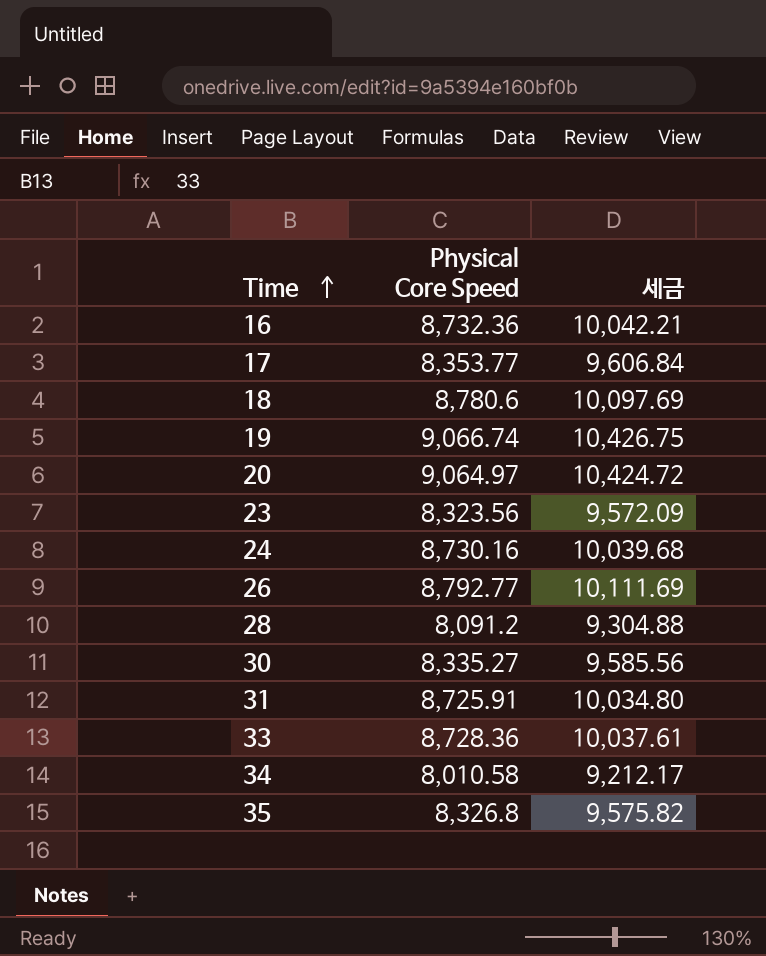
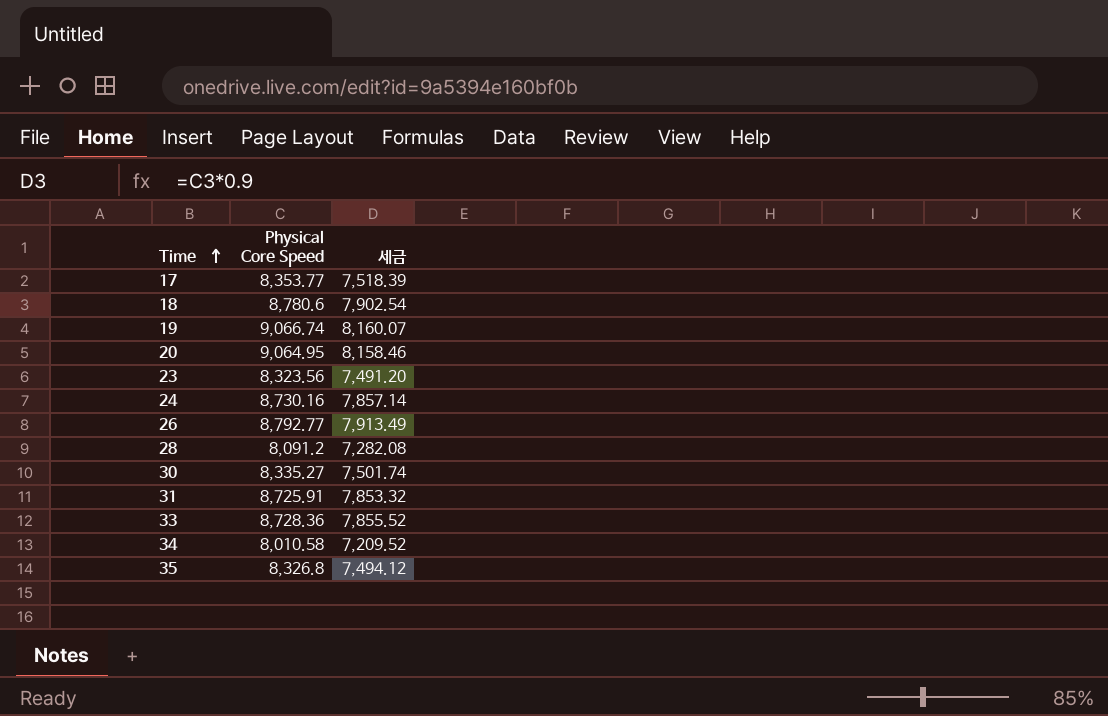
column 세금 | formula: [Physical Core Speed] * 1.15 -> [Physical Core Speed] * 0.9
row 16: 8,732.36 | 10,042.21 -> none
20 | Physical Core Speed: 9,064.97 -> 9,064.95

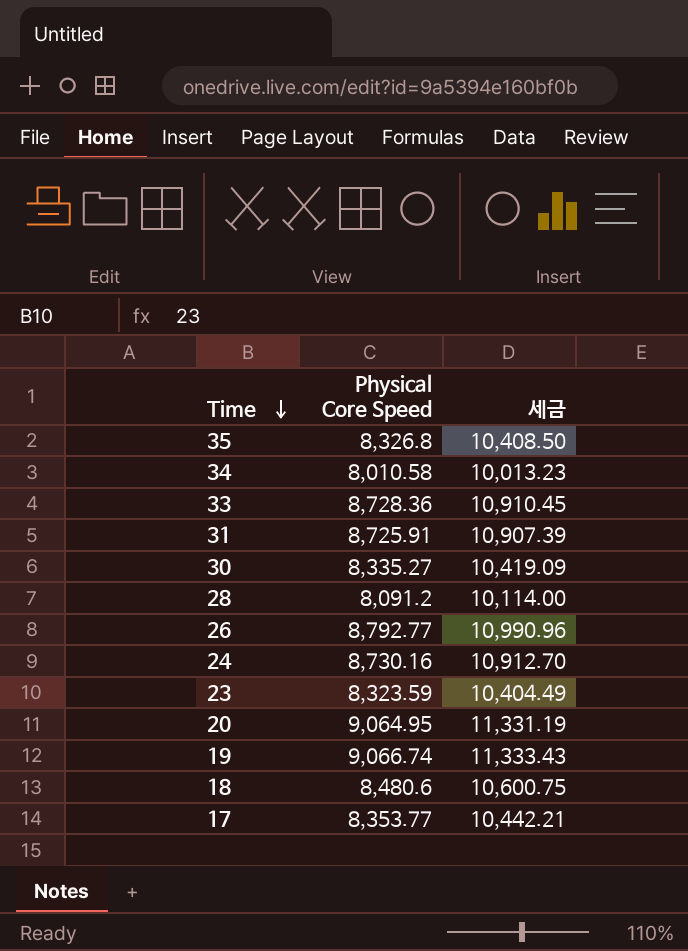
row order: Time ascending -> Time descending
column 세금 | formula: [Physical Core Speed] * 0.9 -> [Physical Core Speed] * 1.25
23 | Physical Core Speed: 8,323.56 -> 8,323.59
18 | Physical Core Speed: 8,780.6 -> 8,480.6

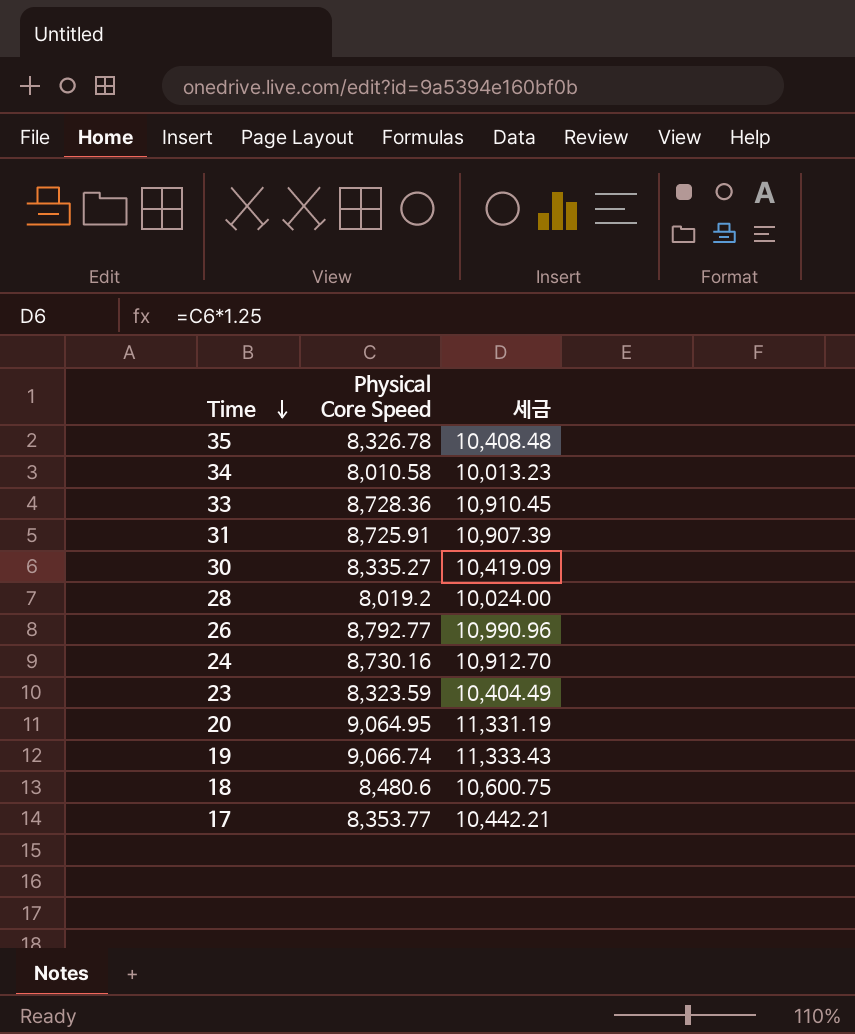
35 | Physical Core Speed: 8,326.8 -> 8,326.78
35 | 세금: 10,408.50 -> 10,408.48
28 | Physical Core Speed: 8,091.2 -> 8,019.2
28 | 세금: 10,114.00 -> 10,024.00

